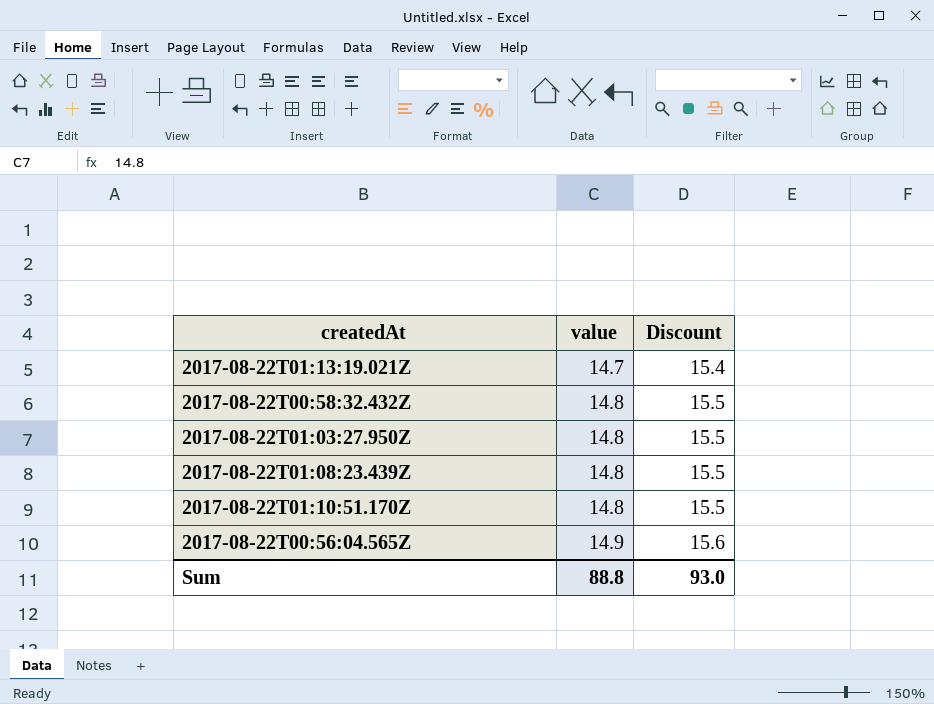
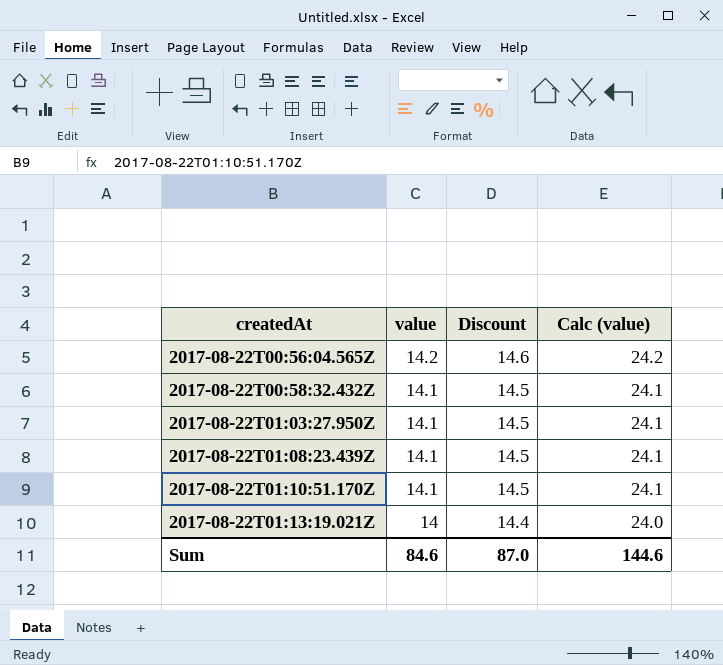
row order: value ascending -> createdAt ascending
column Discount | formula: [value] * 1.05 -> [value] * 1.03
column Calc (value) | formula: none -> [value] + 10
2017-08-22T00:56:04.565Z | value: 14.9 -> 14.2
2017-08-22T00:58:32.432Z | value: 14.8 -> 14.1
2017-08-22T01:03:27.950Z | value: 14.8 -> 14.1
2017-08-22T01:08:23.439Z | value: 14.8 -> 14.1
2017-08-22T01:10:51.170Z | value: 14.8 -> 14.1
2017-08-22T01:13:19.021Z | value: 14.7 -> 14
Sum | value: 88.8 -> 84.6
Sum | Discount: 93.0 -> 87.0

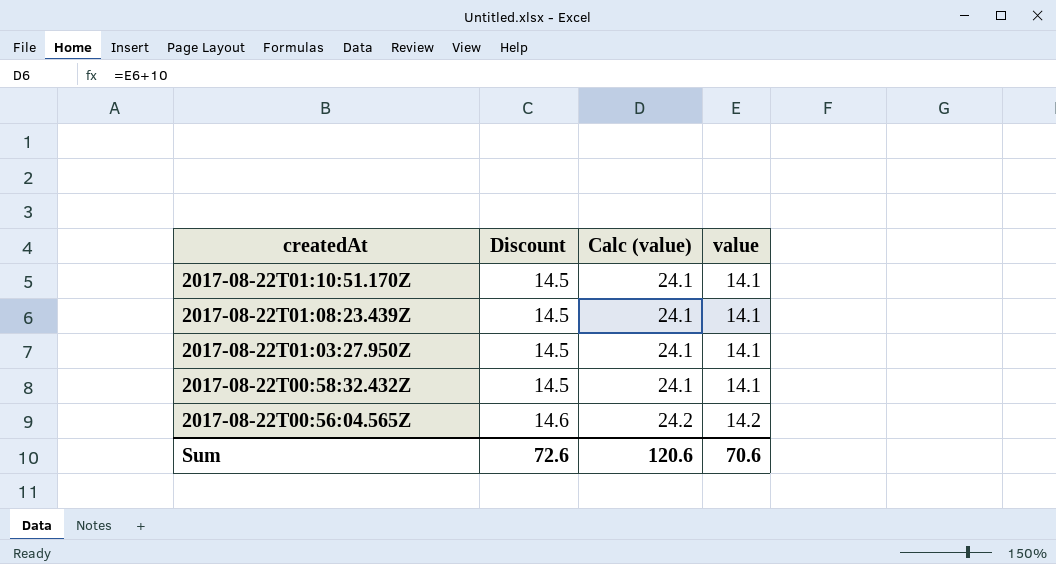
row order: createdAt ascending -> createdAt descending
column value | position: 2 -> 4
row 2017-08-22T01:13:19.021Z: 14 | 14.4 | 24.0 -> none
Sum | Discount: 87.0 -> 72.6
Sum | Calc (value): 144.6 -> 120.6
Sum | value: 84.6 -> 70.6

